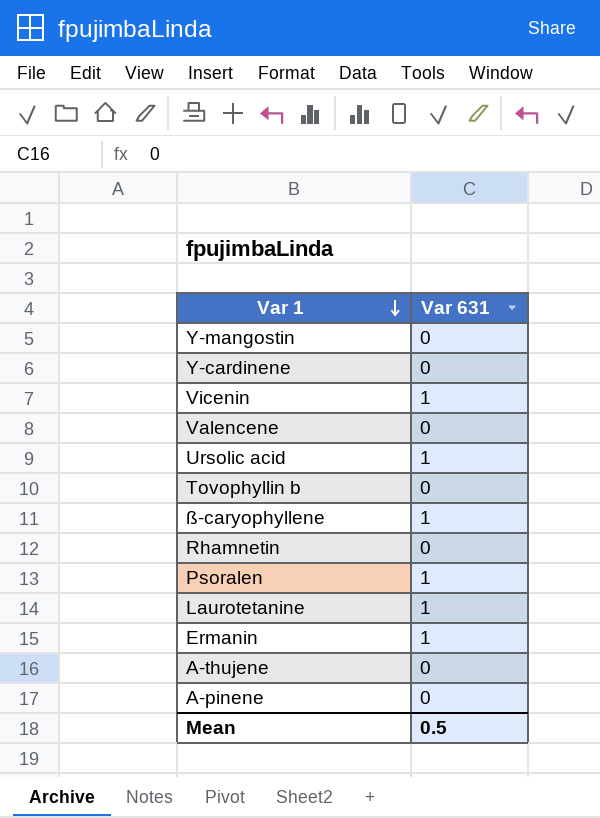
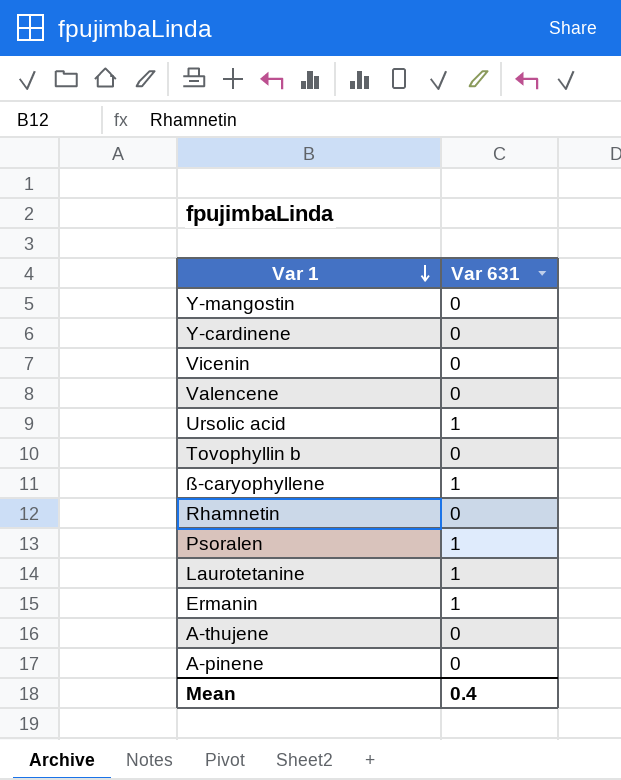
Vicenin | Var 631: 1 -> 0
Mean | Var 631: 0.5 -> 0.4

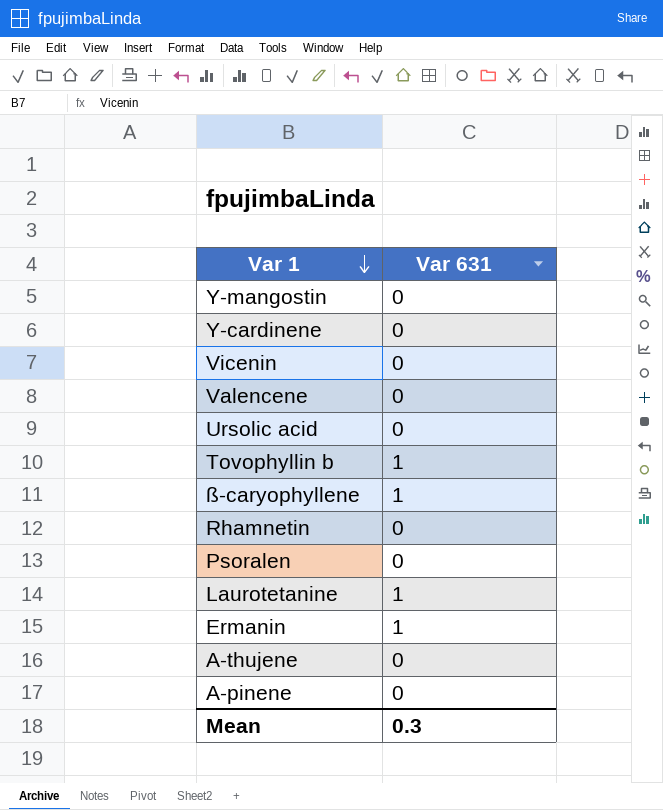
Ursolic acid | Var 631: 1 -> 0
Tovophyllin b | Var 631: 0 -> 1
Psoralen | Var 631: 1 -> 0
Mean | Var 631: 0.4 -> 0.3

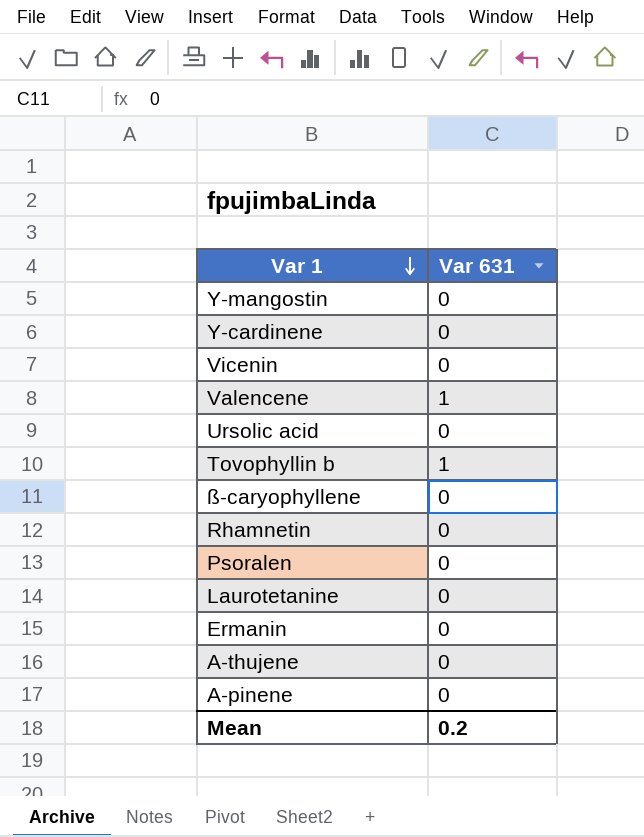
Valencene | Var 631: 0 -> 1
ß-caryophyllene | Var 631: 1 -> 0
Laurotetanine | Var 631: 1 -> 0
Ermanin | Var 631: 1 -> 0
Mean | Var 631: 0.3 -> 0.2

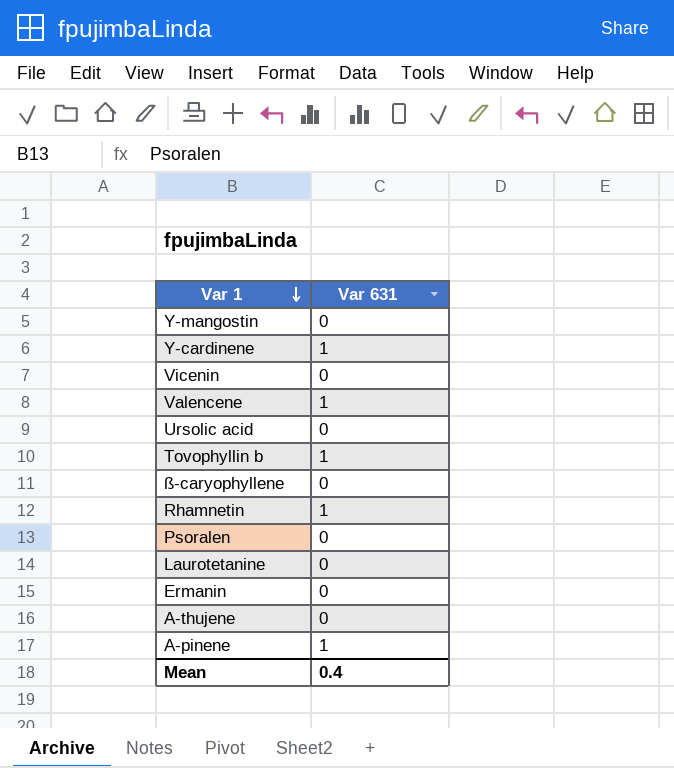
Y-cardinene | Var 631: 0 -> 1
Rhamnetin | Var 631: 0 -> 1
A-pinene | Var 631: 0 -> 1
Mean | Var 631: 0.2 -> 0.4

